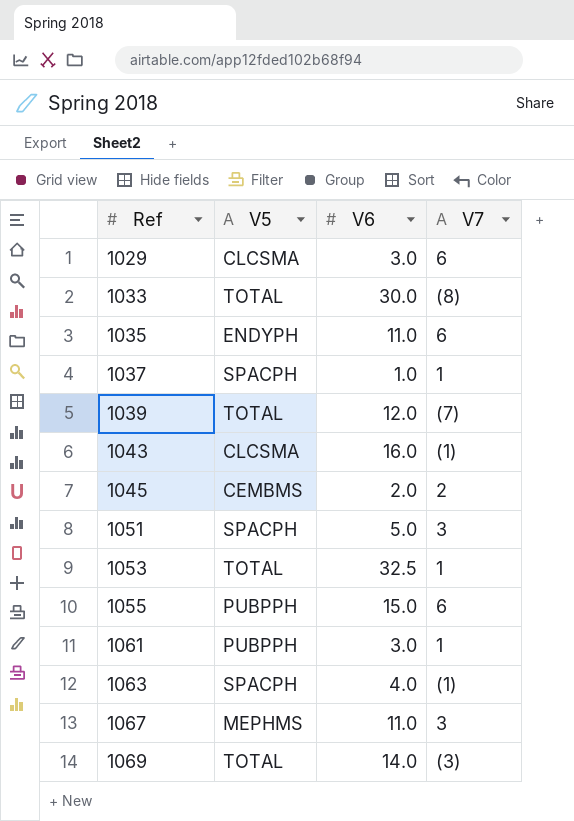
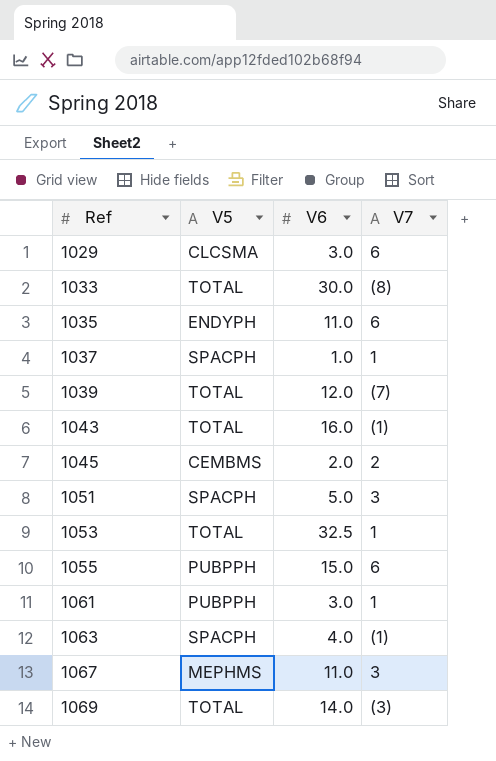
1043 | V5: CLCSMA -> TOTAL

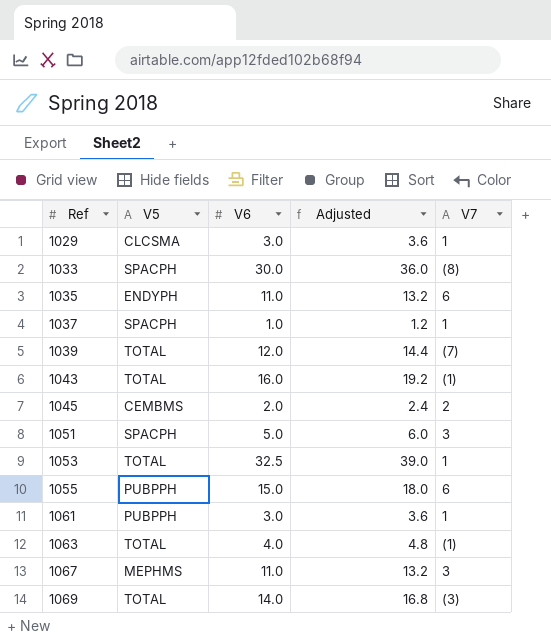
column Adjusted | formula: none -> [V6] * 1.2
1029 | V7: 6 -> 1
1033 | V5: TOTAL -> SPACPH
1063 | V5: SPACPH -> TOTAL

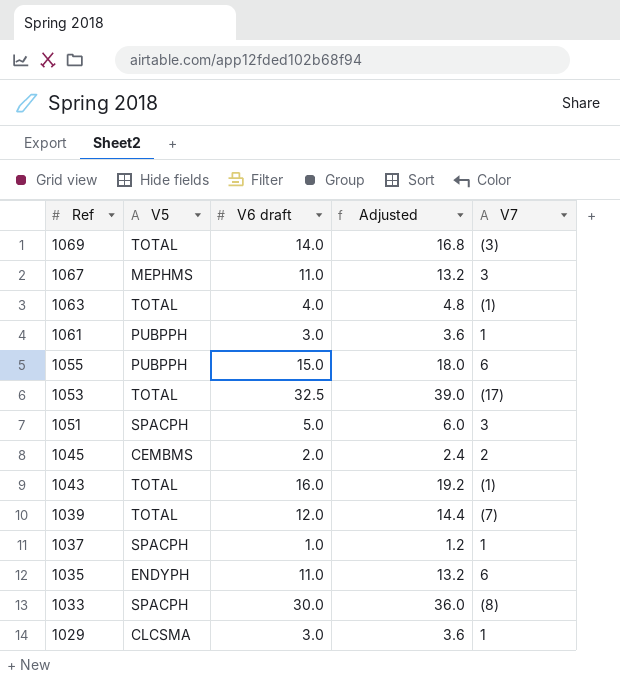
row order: Ref ascending -> Ref descending
column name: V6 -> V6 draft
1053 | V7: 1 -> (17)

